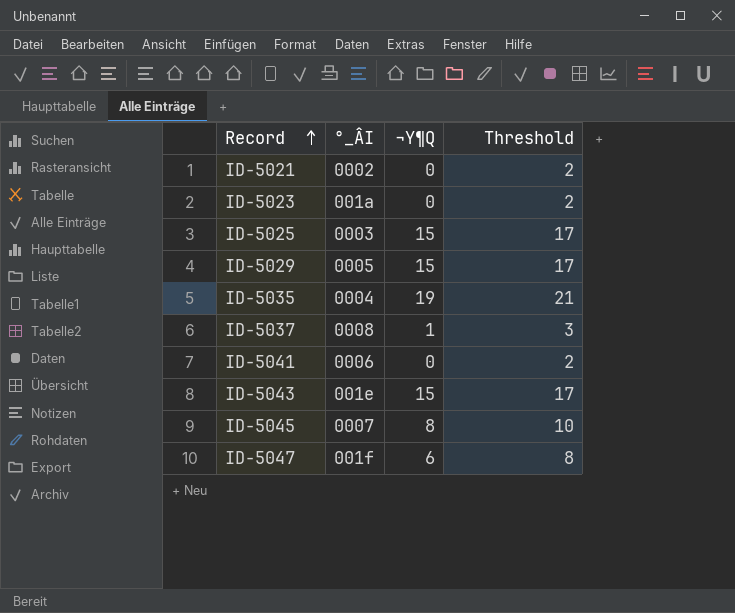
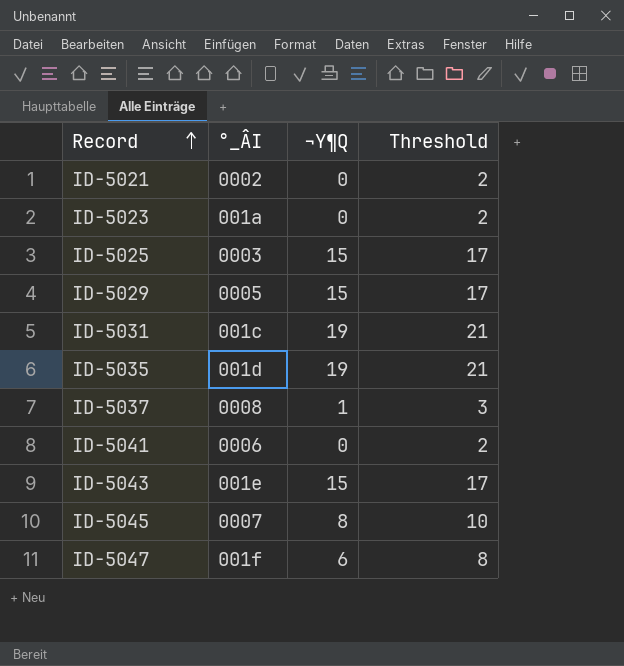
row ID-5031: none -> 001c | 19 | 21
ID-5035 | °_ÂI: 0004 -> 001d

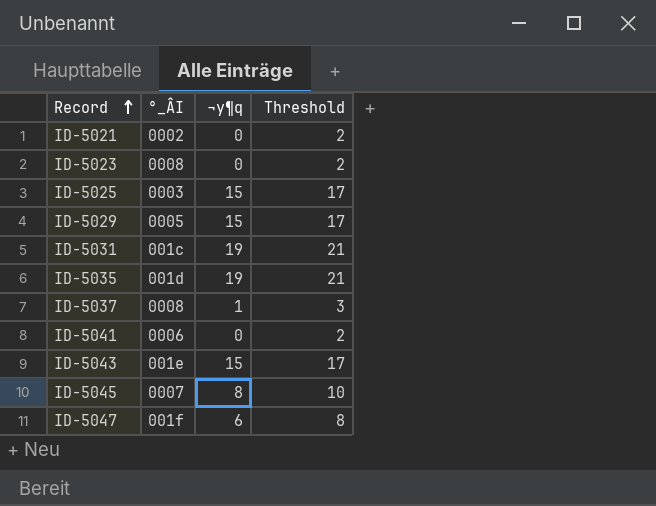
column name: ¬Y¶Q -> ¬y¶q
ID-5023 | °_ÂI: 001a -> 0008

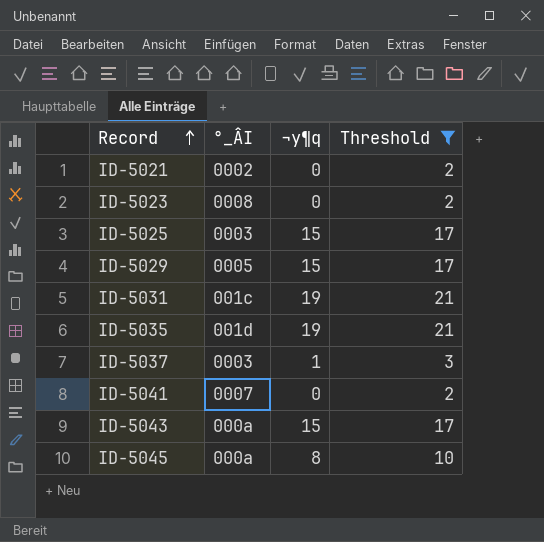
filter: none -> Threshold != 8
ID-5037 | °_ÂI: 0008 -> 0003
ID-5041 | °_ÂI: 0006 -> 0007
ID-5043 | °_ÂI: 001e -> 000a
ID-5045 | °_ÂI: 0007 -> 000a

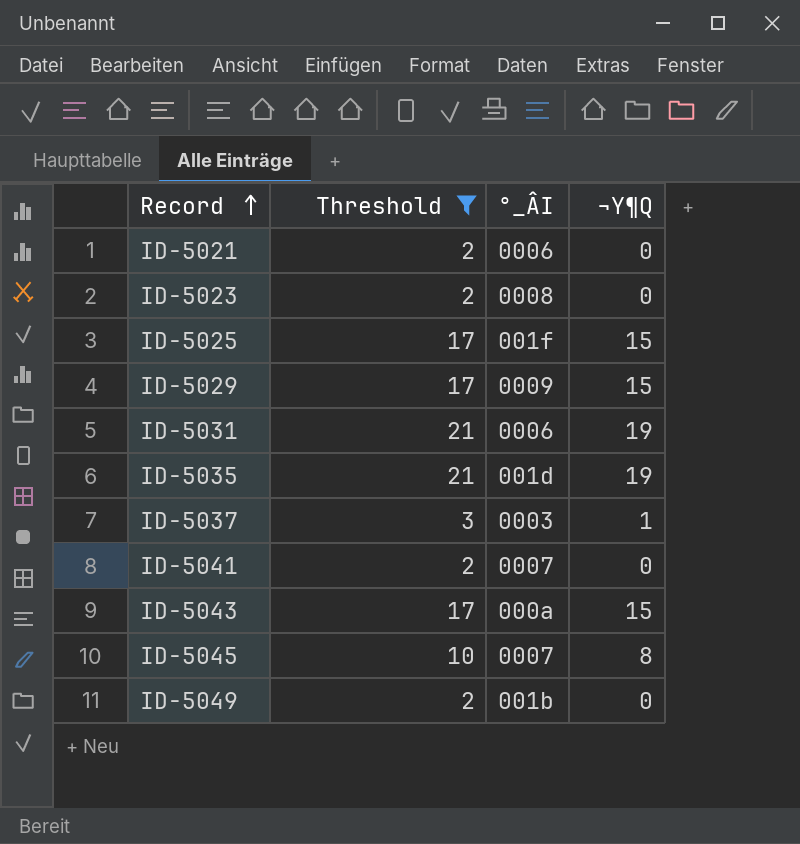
column Threshold | position: 4 -> 2
column name: ¬y¶q -> ¬Y¶Q
ID-5021 | °_ÂI: 0002 -> 0006
ID-5025 | °_ÂI: 0003 -> 001f
ID-5029 | °_ÂI: 0005 -> 0009
ID-5031 | °_ÂI: 001c -> 0006
ID-5045 | °_ÂI: 000a -> 0007
row ID-5049: none -> 2 | 001b | 0

